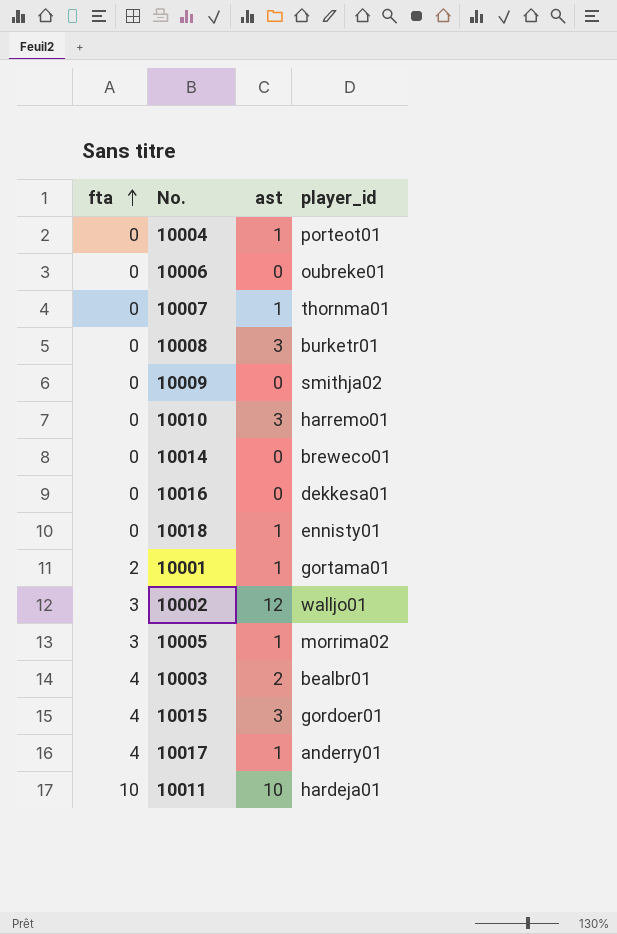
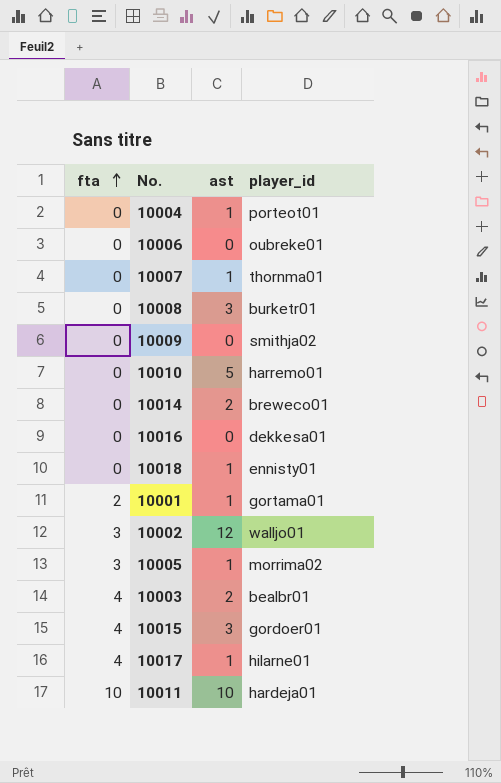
10010 | ast: 3 -> 5
10014 | ast: 0 -> 2
10017 | player_id: anderry01 -> hilarne01

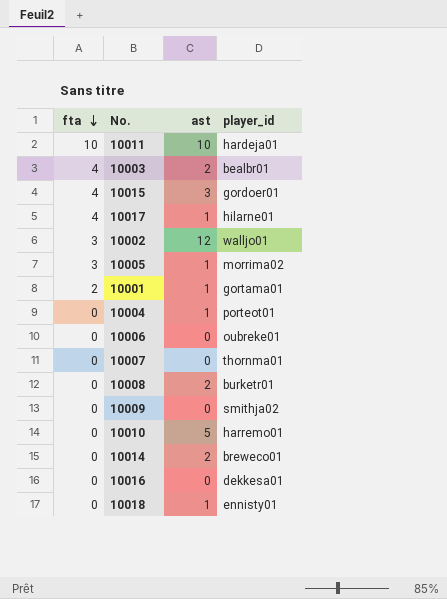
row order: fta ascending -> fta descending
10007 | ast: 1 -> 0
10008 | ast: 3 -> 2

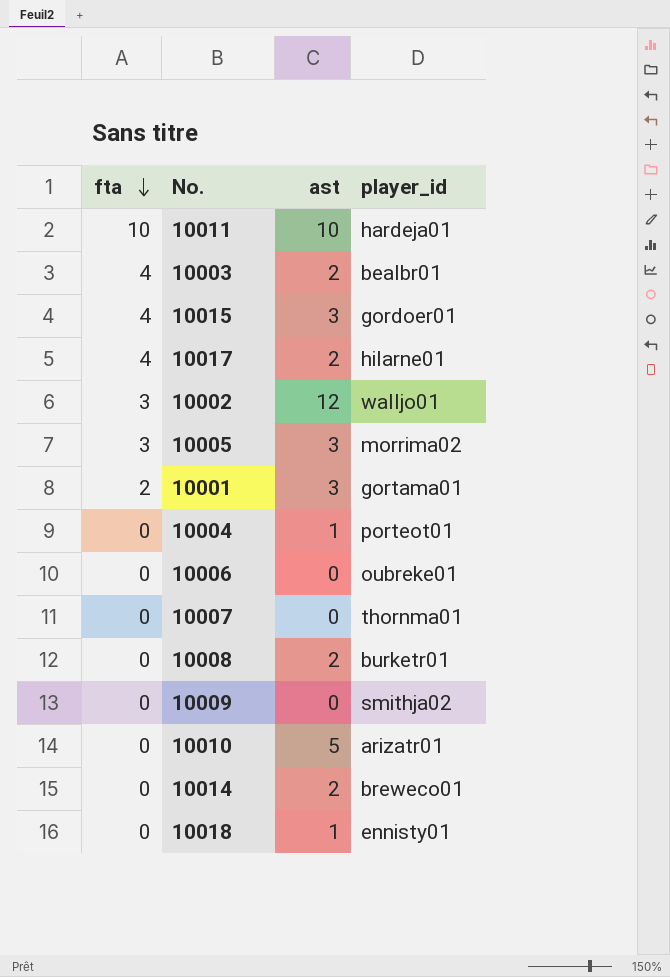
row 10016: 0 | 0 | dekkesa01 -> none
10017 | ast: 1 -> 2
10005 | ast: 1 -> 3
10001 | ast: 1 -> 3
10010 | player_id: harremo01 -> arizatr01

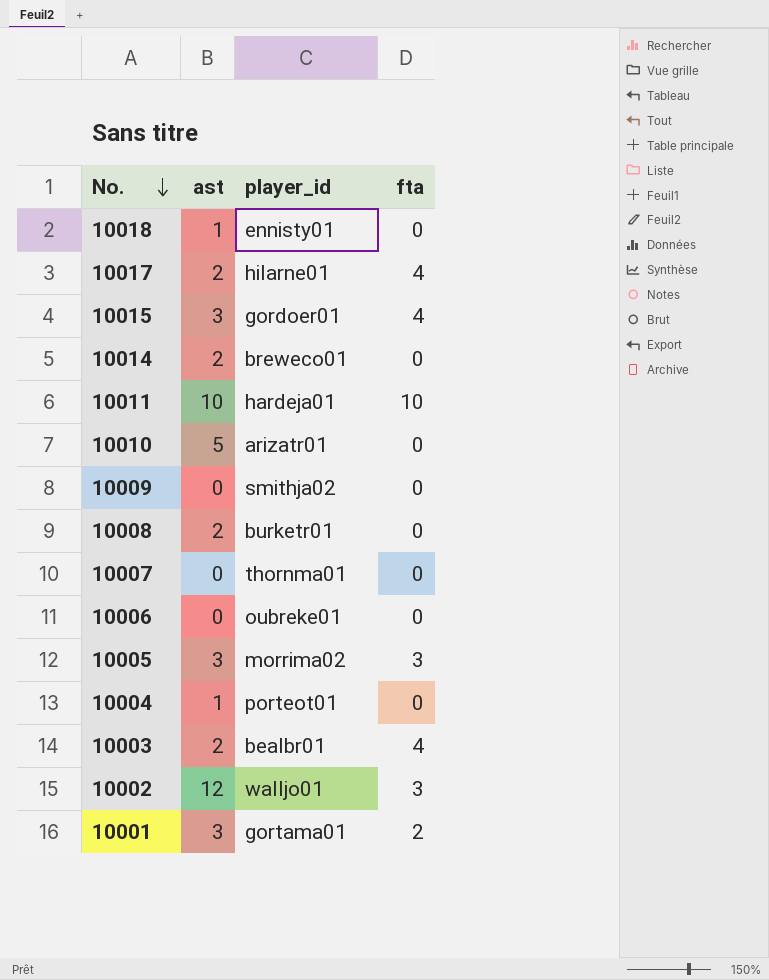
row order: fta descending -> No. descending
column fta | position: 1 -> 4

